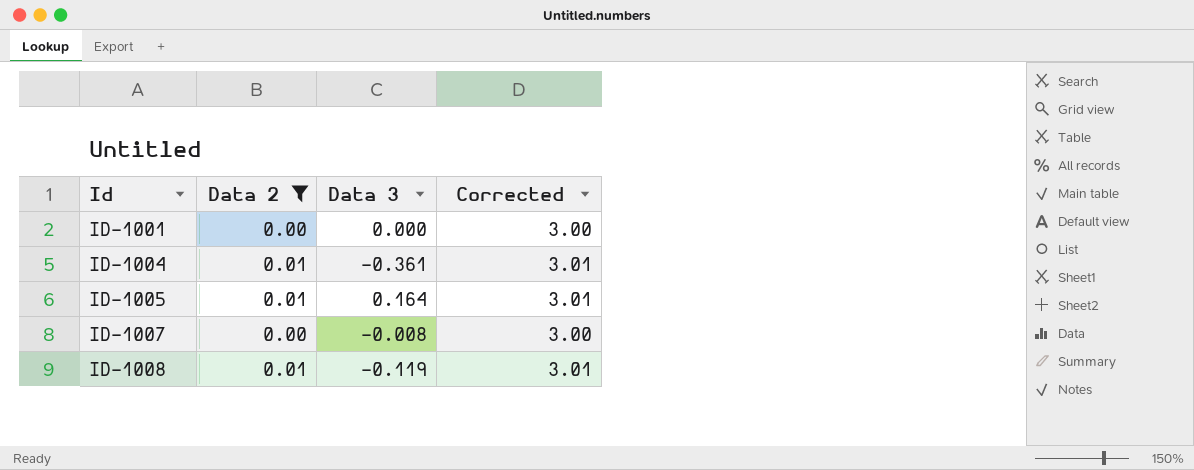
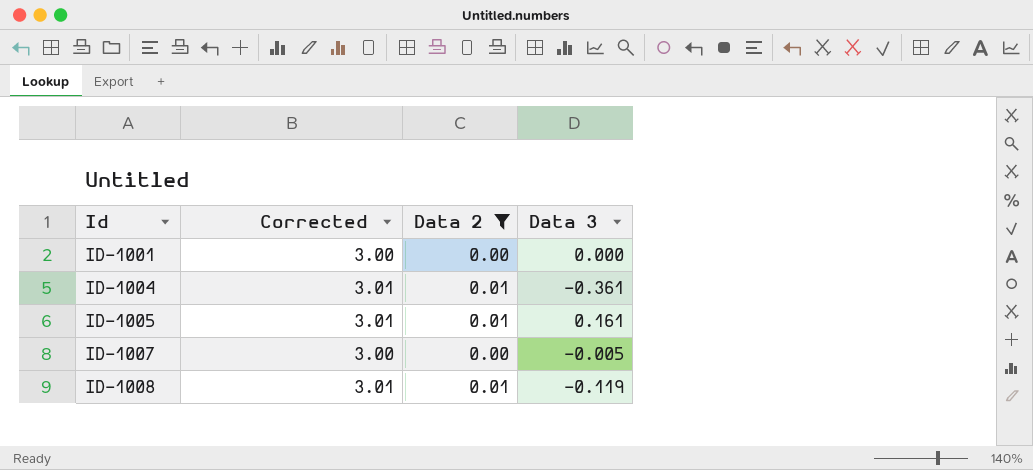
column Corrected | position: 4 -> 2
ID-1005 | Data 3: 0.164 -> 0.161
ID-1007 | Data 3: -0.008 -> -0.005

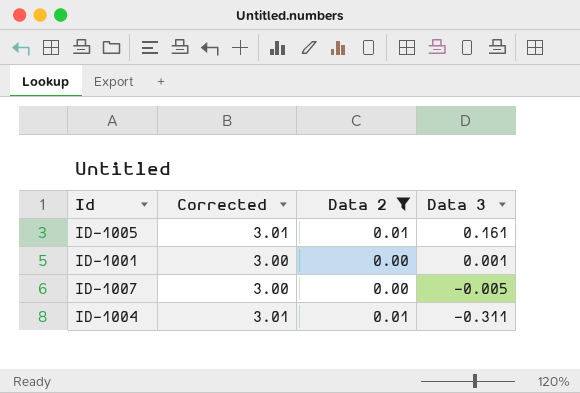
row order: Id ascending -> Data 3 descending
row ID-1008: 3.01 | 0.01 | -0.119 -> none
ID-1001 | Data 3: 0.000 -> 0.001
ID-1004 | Data 3: -0.361 -> -0.311

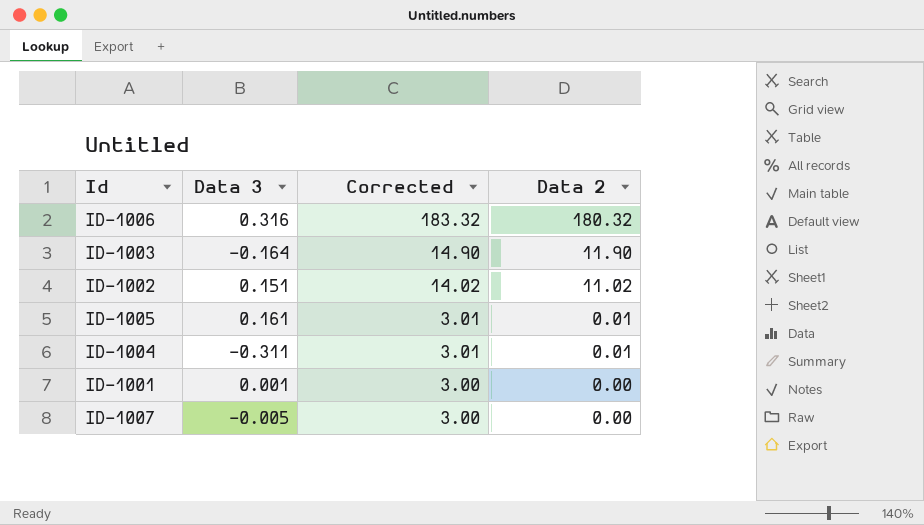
filter: Data 2 <= 0.01 -> none
row order: Data 3 descending -> Corrected descending
column Data 3 | position: 4 -> 2

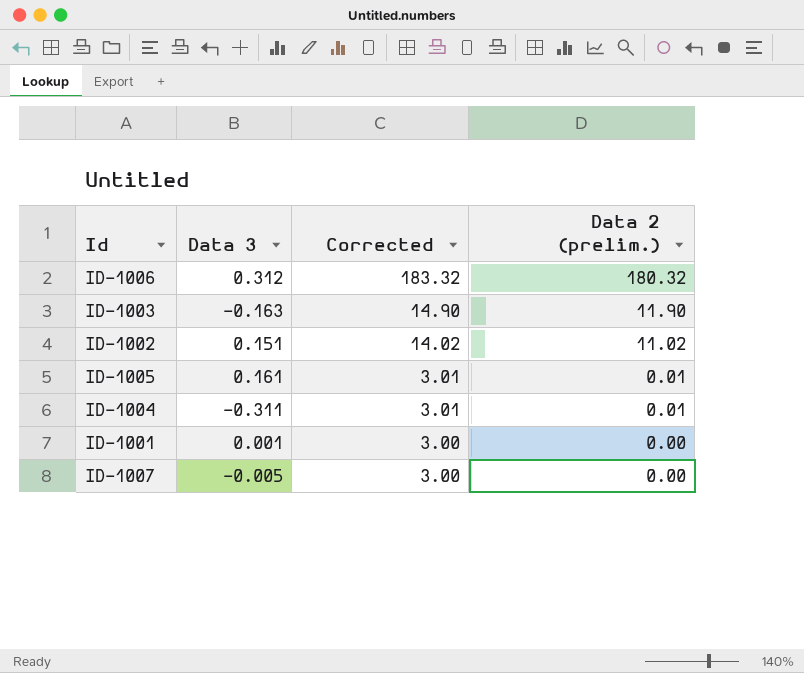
column name: Data 2 -> Data 2 (prelim.)
ID-1006 | Data 3: 0.316 -> 0.312
ID-1003 | Data 3: -0.164 -> -0.163

